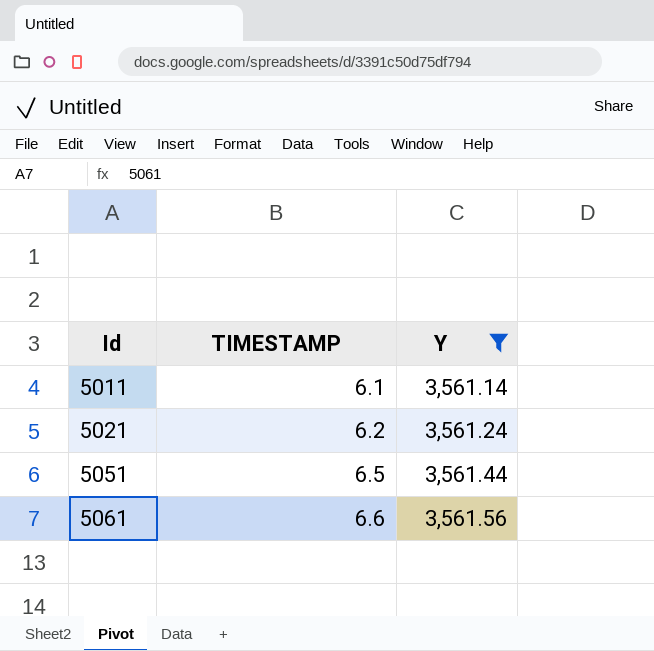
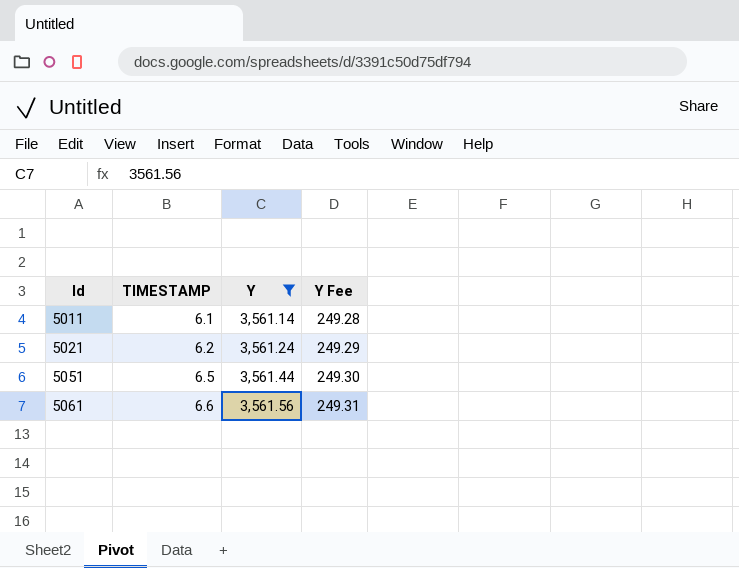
column Y Fee | formula: none -> [Y] * 0.07

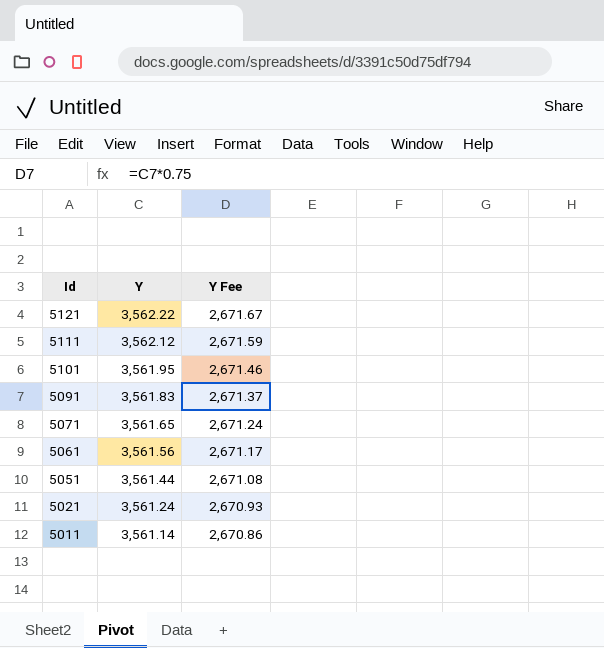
filter: Y <= 3,561.56 -> none
row order: Id ascending -> Id descending
column TIMESTAMP | position: 2 -> none
column Y Fee | formula: [Y] * 0.07 -> [Y] * 0.75

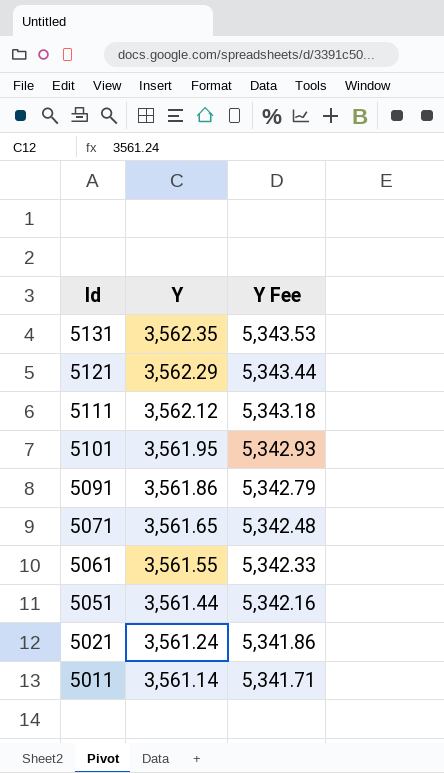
column Y Fee | formula: [Y] * 0.75 -> [Y] * 1.5
row 5131: none -> 3,562.35 | 5,343.53
5121 | Y: 3,562.22 -> 3,562.29
5091 | Y: 3,561.83 -> 3,561.86
5061 | Y: 3,561.56 -> 3,561.55

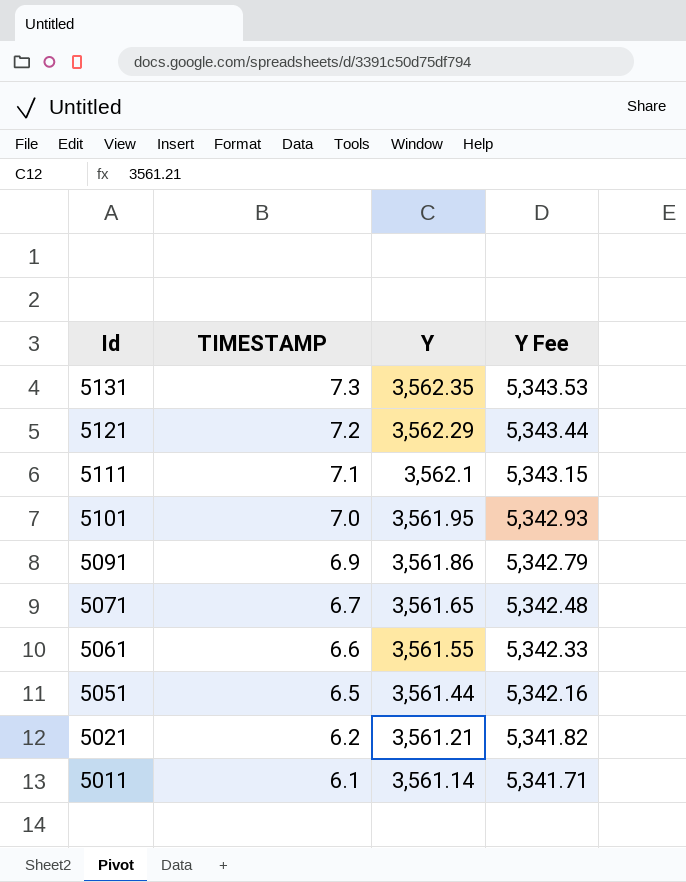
column TIMESTAMP | position: none -> 2
5111 | Y: 3,562.12 -> 3,562.1
5111 | Y Fee: 5,343.18 -> 5,343.15
5021 | Y: 3,561.24 -> 3,561.21
5021 | Y Fee: 5,341.86 -> 5,341.82

